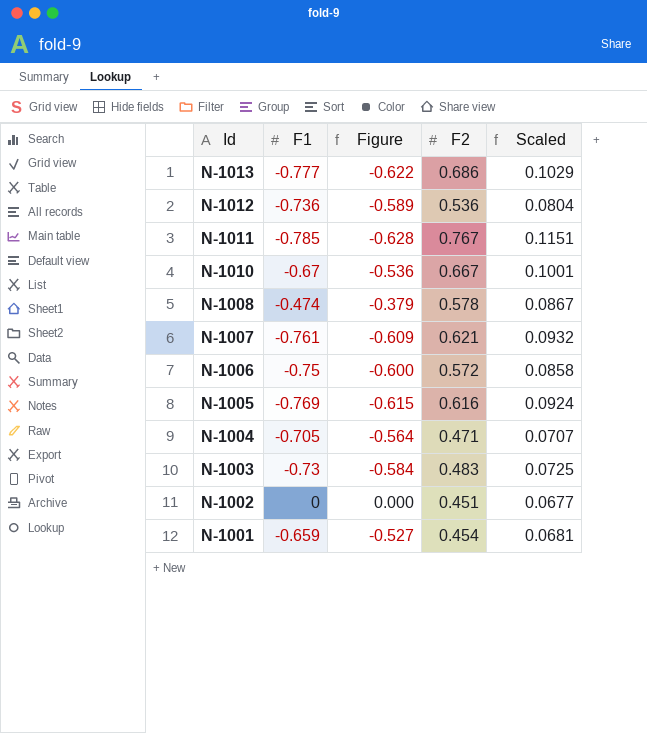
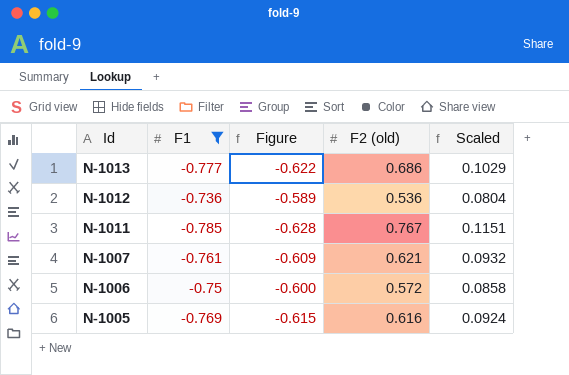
filter: none -> F1 <= -0.736
column name: F2 -> F2 (old)

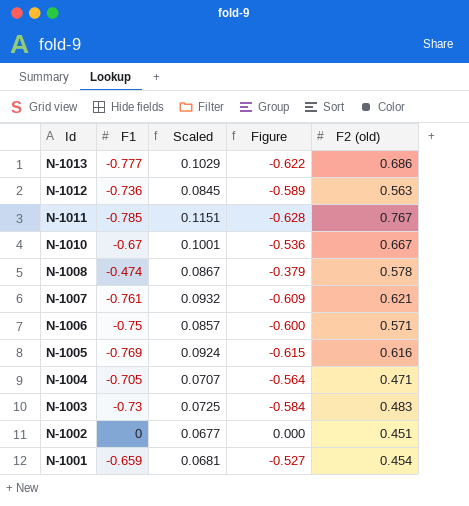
filter: F1 <= -0.736 -> none
column Scaled | position: 5 -> 3
N-1012 | Scaled: 0.0804 -> 0.0845
N-1012 | F2 (old): 0.536 -> 0.563
N-1006 | Scaled: 0.0858 -> 0.0857
N-1006 | F2 (old): 0.572 -> 0.571

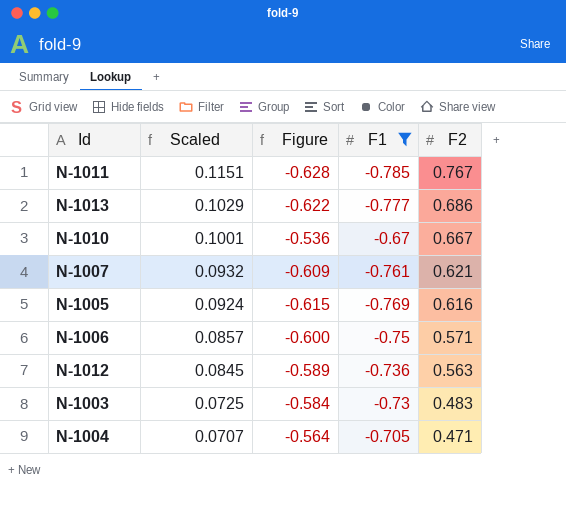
filter: none -> F1 <= -0.67
row order: Id descending -> Scaled descending
column F1 | position: 2 -> 4
column name: F2 (old) -> F2

